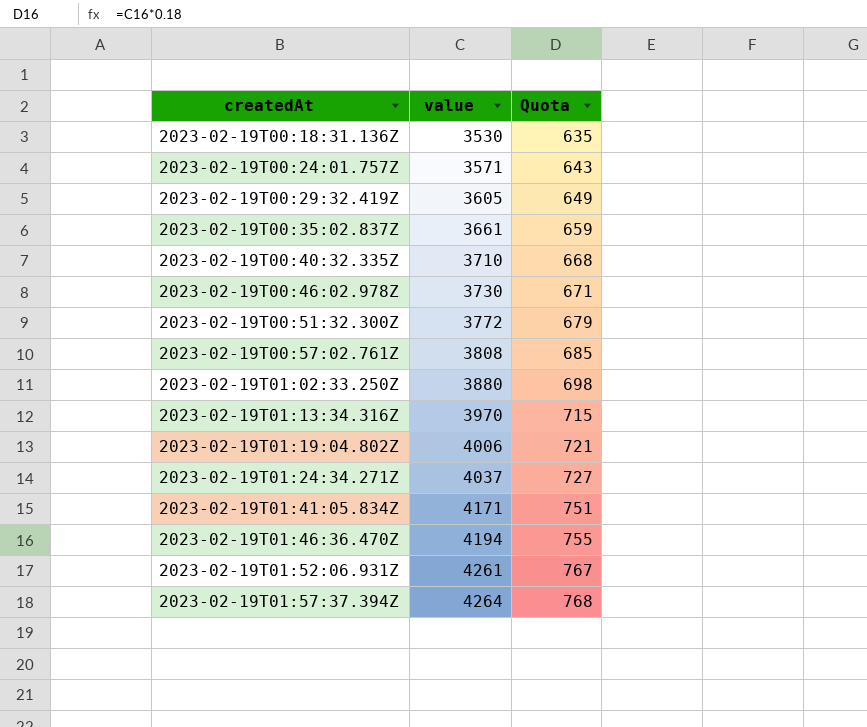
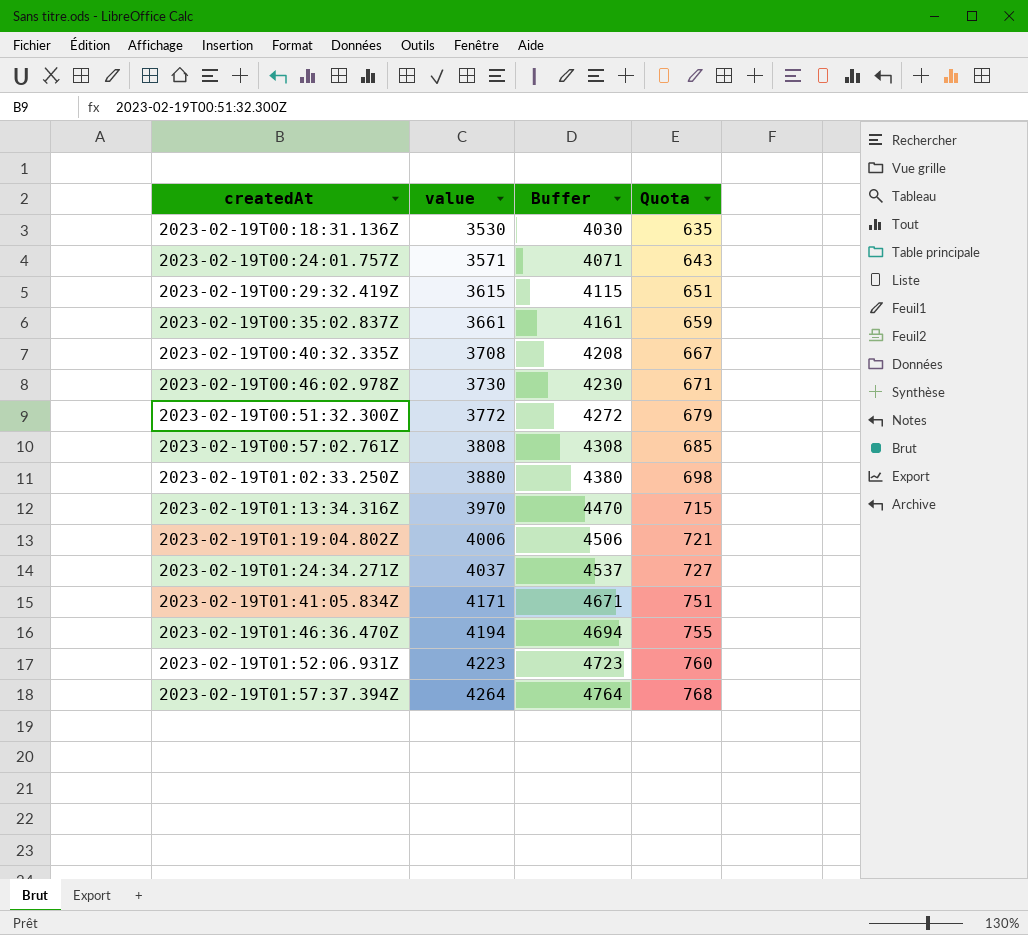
column Buffer | formula: none -> [value] + 500
2023-02-19T00:29:32.419Z | value: 3605 -> 3615
2023-02-19T00:29:32.419Z | Quota: 649 -> 651
2023-02-19T00:40:32.335Z | value: 3710 -> 3708
2023-02-19T00:40:32.335Z | Quota: 668 -> 667
2023-02-19T01:52:06.931Z | value: 4261 -> 4223
2023-02-19T01:52:06.931Z | Quota: 767 -> 760

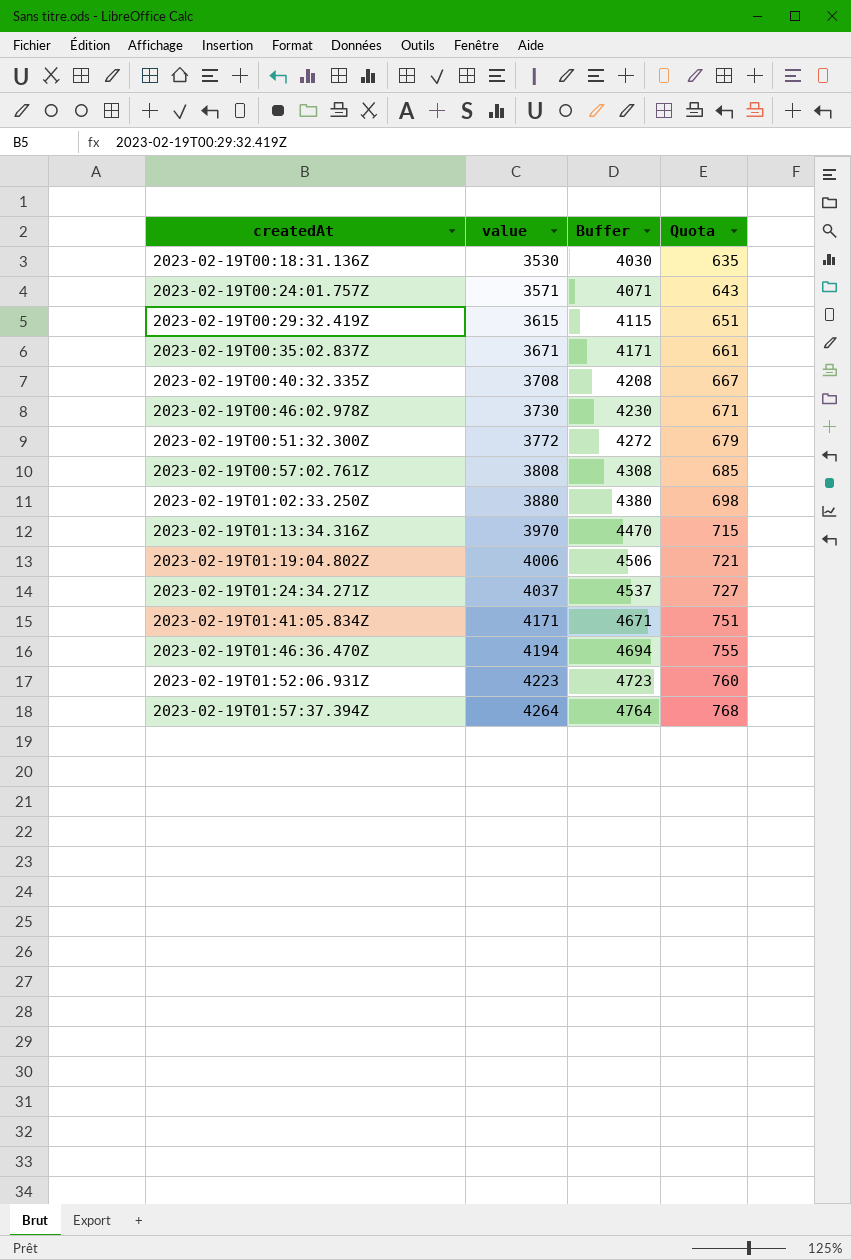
2023-02-19T00:35:02.837Z | value: 3661 -> 3671
2023-02-19T00:35:02.837Z | Buffer: 4161 -> 4171
2023-02-19T00:35:02.837Z | Quota: 659 -> 661

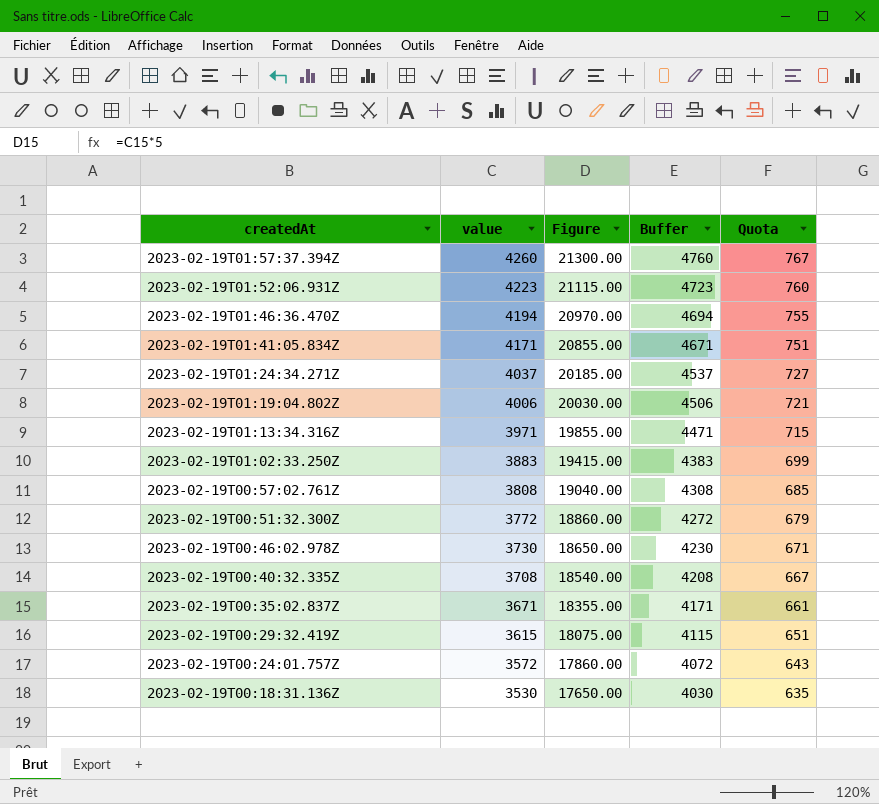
row order: createdAt ascending -> createdAt descending
column Figure | formula: none -> [value] * 5
2023-02-19T01:57:37.394Z | value: 4264 -> 4260
2023-02-19T01:57:37.394Z | Buffer: 4764 -> 4760
2023-02-19T01:57:37.394Z | Quota: 768 -> 767
2023-02-19T01:13:34.316Z | value: 3970 -> 3971
2023-02-19T01:13:34.316Z | Buffer: 4470 -> 4471
2023-02-19T01:02:33.250Z | value: 3880 -> 3883
2023-02-19T01:02:33.250Z | Buffer: 4380 -> 4383
2023-02-19T01:02:33.250Z | Quota: 698 -> 699
2023-02-19T00:24:01.757Z | value: 3571 -> 3572
2023-02-19T00:24:01.757Z | Buffer: 4071 -> 4072

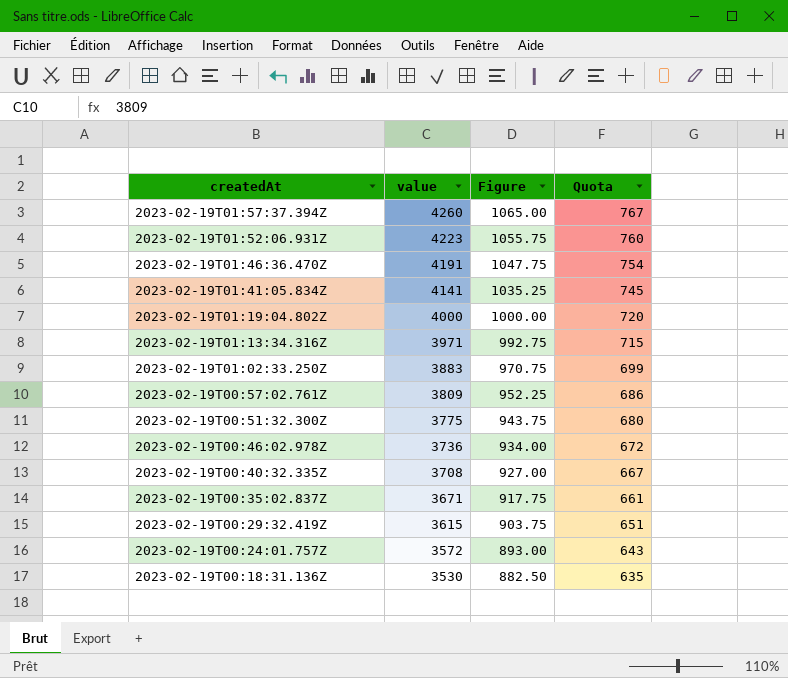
column Buffer | formula: [value] + 500 -> none
column Figure | formula: [value] * 5 -> [value] * 0.25
row 2023-02-19T01:24:34.271Z: 4037 | 20185.00 | 4537 | 727 -> none
2023-02-19T01:46:36.470Z | value: 4194 -> 4191
2023-02-19T01:46:36.470Z | Quota: 755 -> 754
2023-02-19T01:41:05.834Z | value: 4171 -> 4141
2023-02-19T01:41:05.834Z | Quota: 751 -> 745
2023-02-19T01:19:04.802Z | value: 4006 -> 4000
2023-02-19T01:19:04.802Z | Quota: 721 -> 720
2023-02-19T00:57:02.761Z | value: 3808 -> 3809
2023-02-19T00:57:02.761Z | Quota: 685 -> 686
2023-02-19T00:51:32.300Z | value: 3772 -> 3775
2023-02-19T00:51:32.300Z | Quota: 679 -> 680
2023-02-19T00:46:02.978Z | value: 3730 -> 3736
2023-02-19T00:46:02.978Z | Quota: 671 -> 672

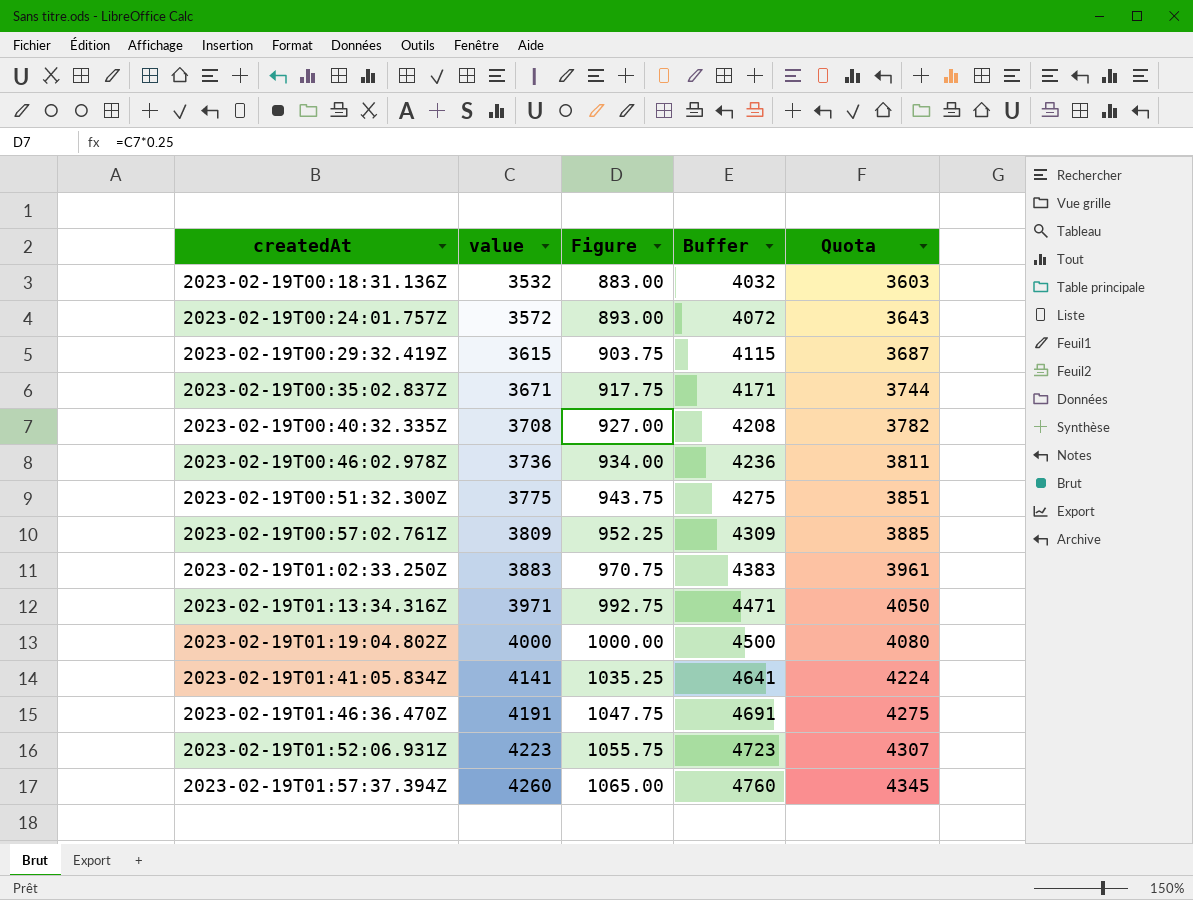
row order: createdAt descending -> createdAt ascending
column Buffer | formula: none -> [value] + 500
column Quota | formula: [value] * 0.18 -> [value] * 1.02
2023-02-19T00:18:31.136Z | value: 3530 -> 3532
2023-02-19T00:18:31.136Z | Figure: 882.50 -> 883.00

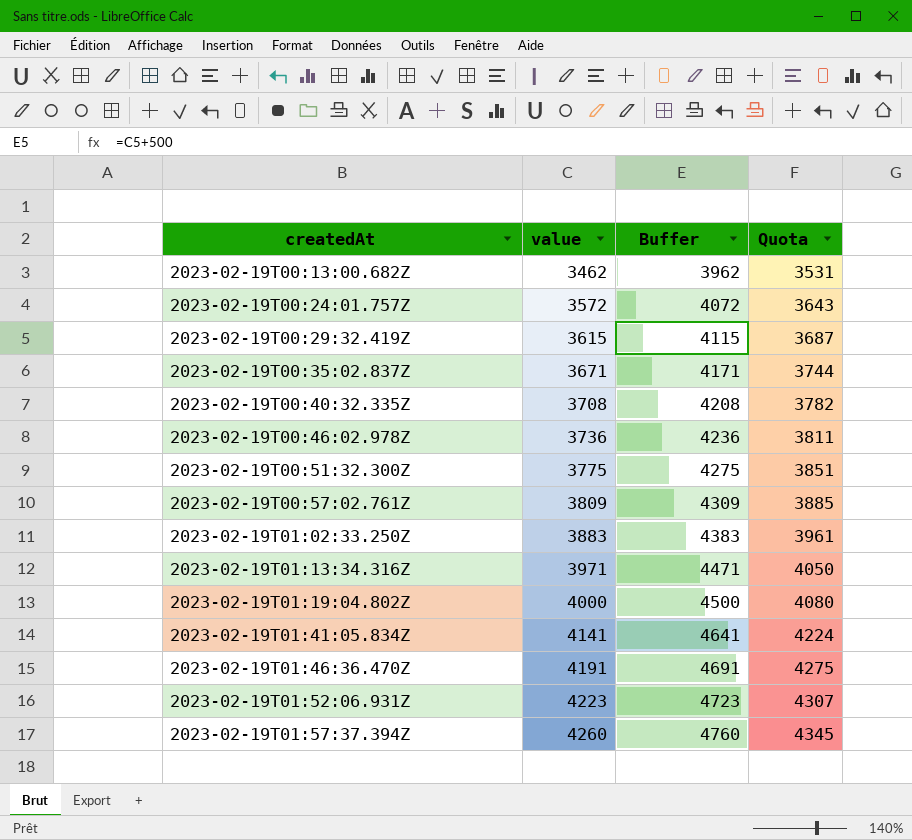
column Figure | formula: [value] * 0.25 -> none
row 2023-02-19T00:18:31.136Z: 3532 | 883.00 | 4032 | 3603 -> none
row 2023-02-19T00:13:00.682Z: none -> 3462 | 3962 | 3531

